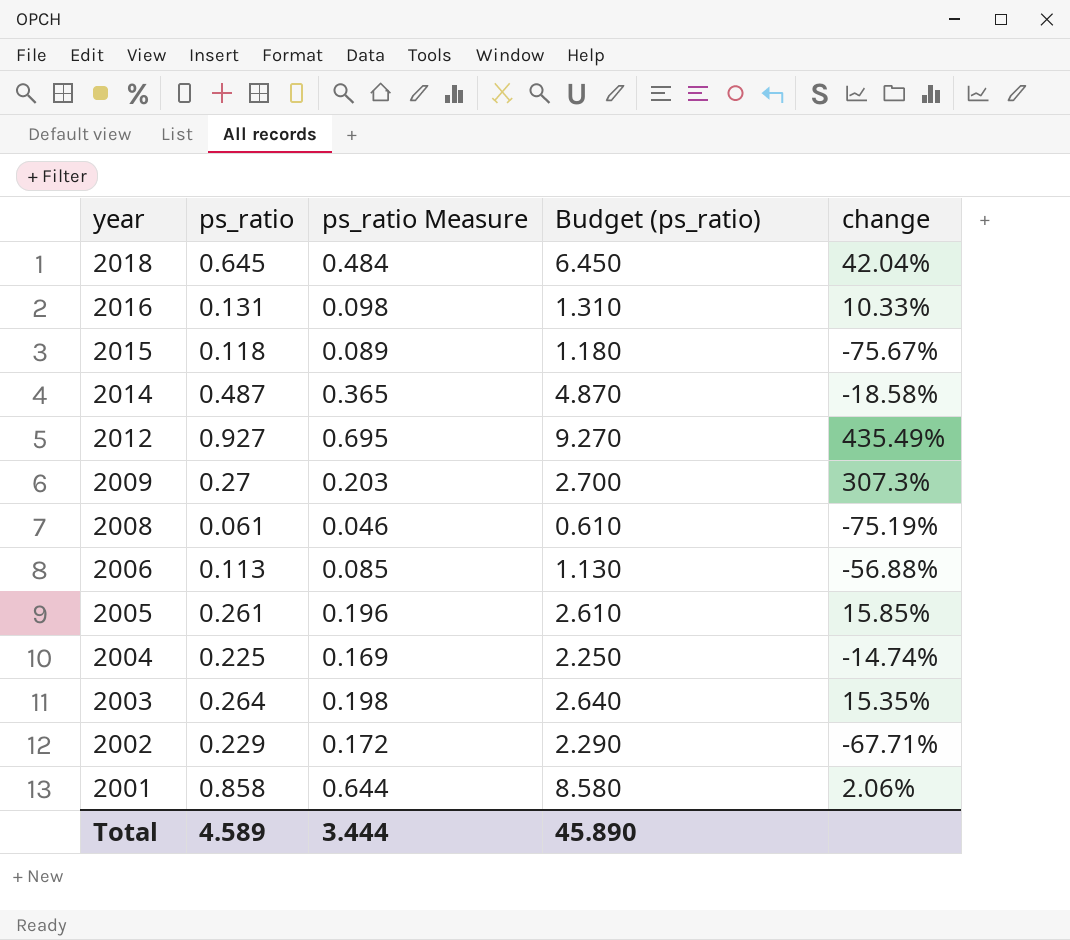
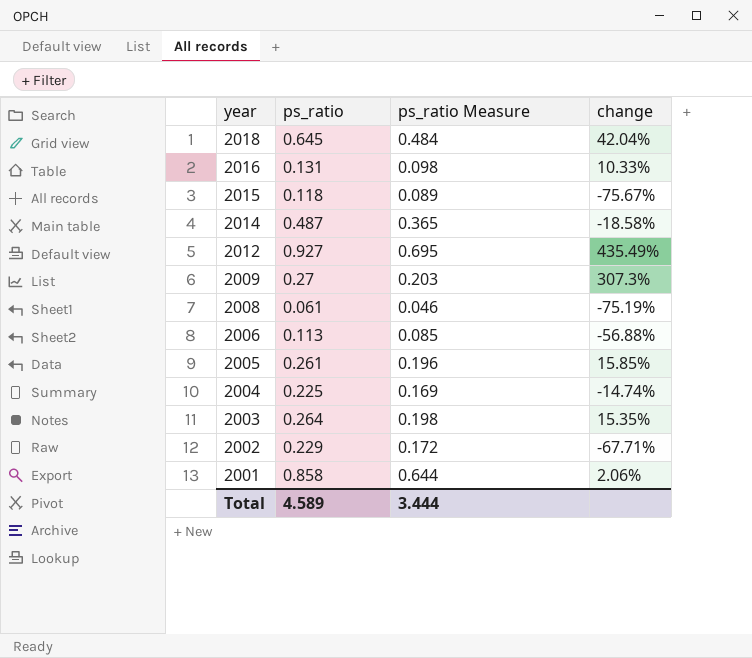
column Budget (ps_ratio) | formula: [ps_ratio] * 10 -> none

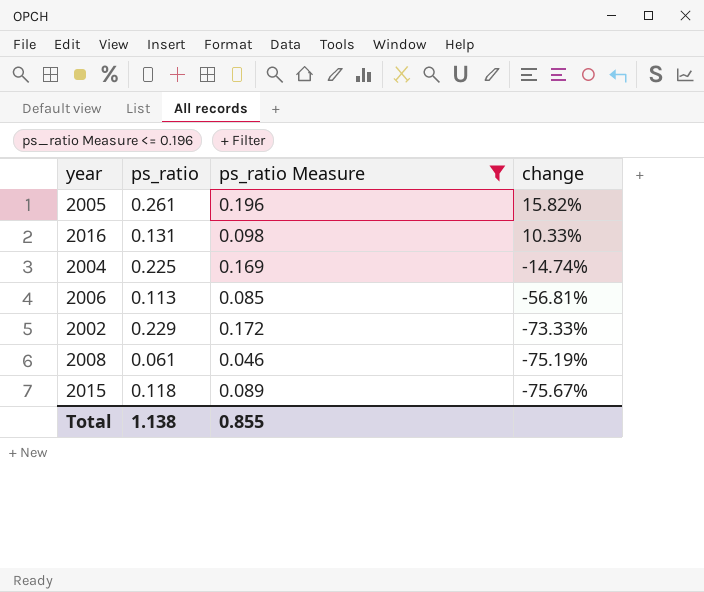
filter: none -> ps_ratio Measure <= 0.196
row order: year descending -> change descending
2005 | change: 15.85% -> 15.82%
2006 | change: -56.88% -> -56.81%
2002 | change: -67.71% -> -73.33%
Total | ps_ratio: 4.589 -> 1.138
Total | ps_ratio Measure: 3.444 -> 0.855

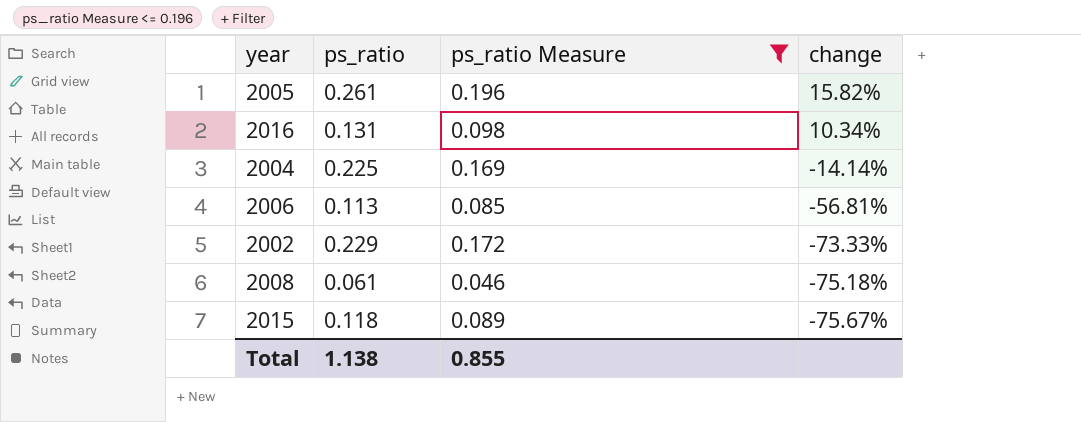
2016 | change: 10.33% -> 10.34%
2004 | change: -14.74% -> -14.14%
2008 | change: -75.19% -> -75.18%

